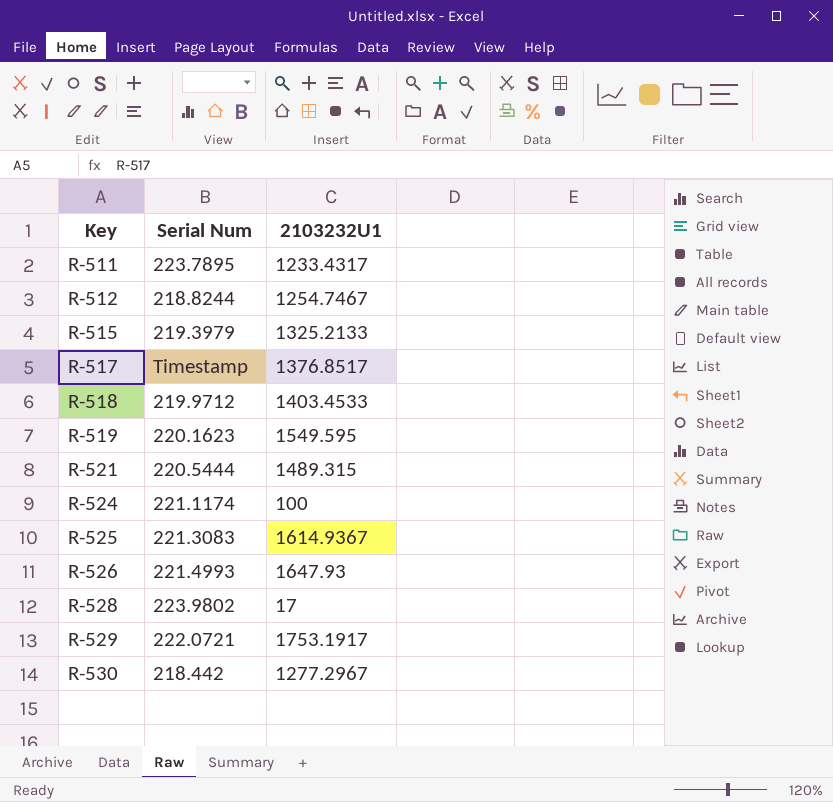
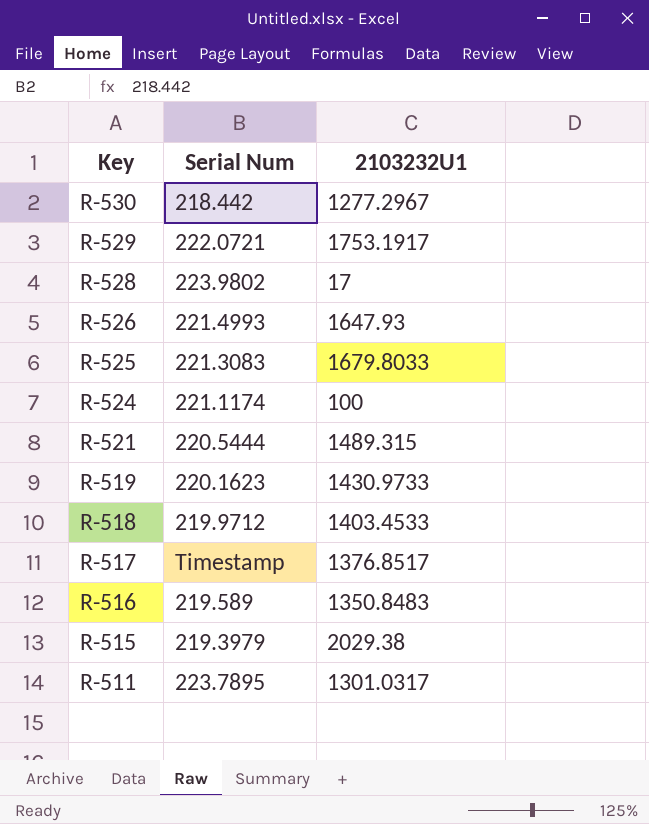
row order: Key ascending -> Key descending
row R-512: 218.8244 | 1254.7467 -> none
R-525 | 2103232U1: 1614.9367 -> 1679.8033
R-519 | 2103232U1: 1549.595 -> 1430.9733
row R-516: none -> 219.589 | 1350.8483
R-515 | 2103232U1: 1325.2133 -> 2029.38
R-511 | 2103232U1: 1233.4317 -> 1301.0317

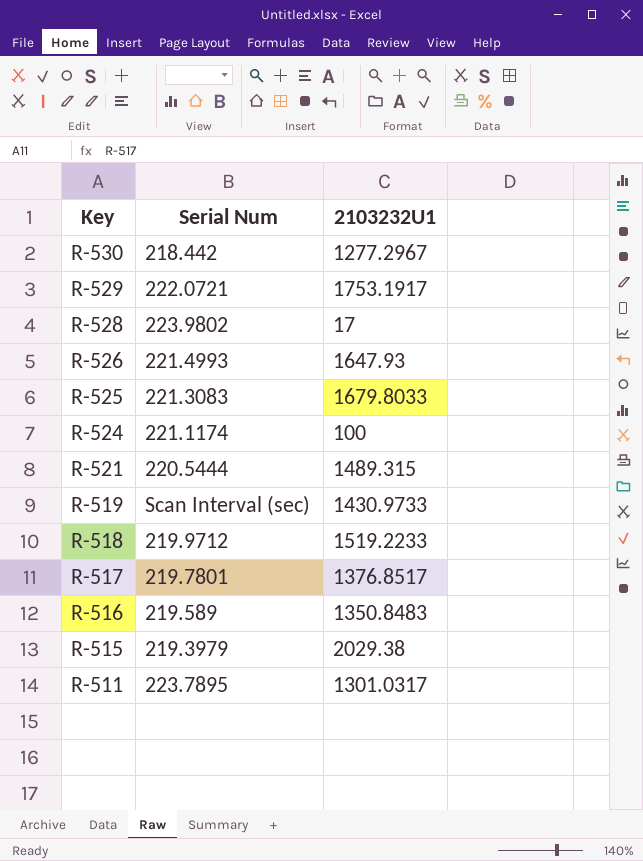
R-519 | Serial Num: 220.1623 -> Scan Interval (sec)
R-518 | 2103232U1: 1403.4533 -> 1519.2233
R-517 | Serial Num: Timestamp -> 219.7801

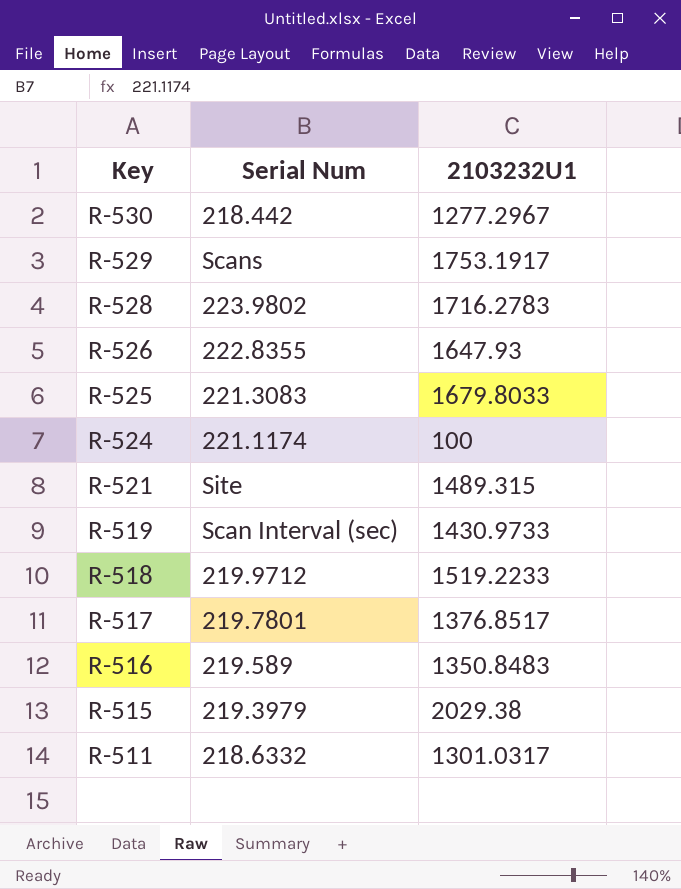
R-529 | Serial Num: 222.0721 -> Scans
R-528 | 2103232U1: 17 -> 1716.2783
R-526 | Serial Num: 221.4993 -> 222.8355
R-521 | Serial Num: 220.5444 -> Site
R-511 | Serial Num: 223.7895 -> 218.6332

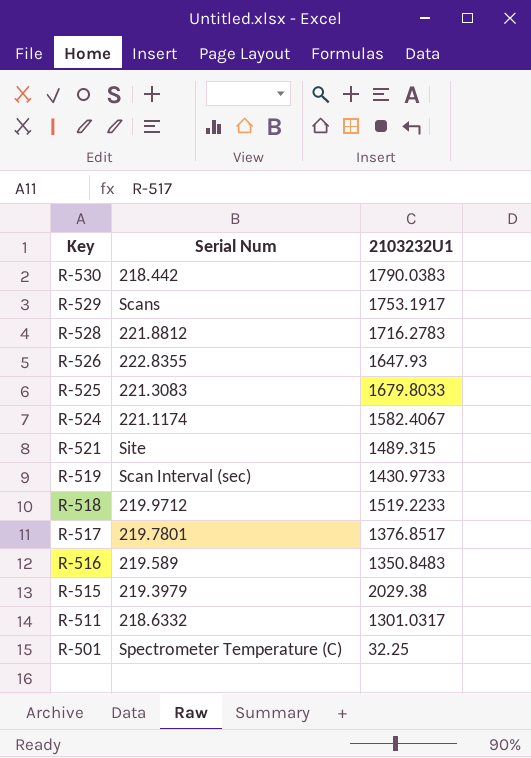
R-530 | 2103232U1: 1277.2967 -> 1790.0383
R-528 | Serial Num: 223.9802 -> 221.8812
R-524 | 2103232U1: 100 -> 1582.4067
row R-501: none -> Spectrometer Temperature (C) | 32.25

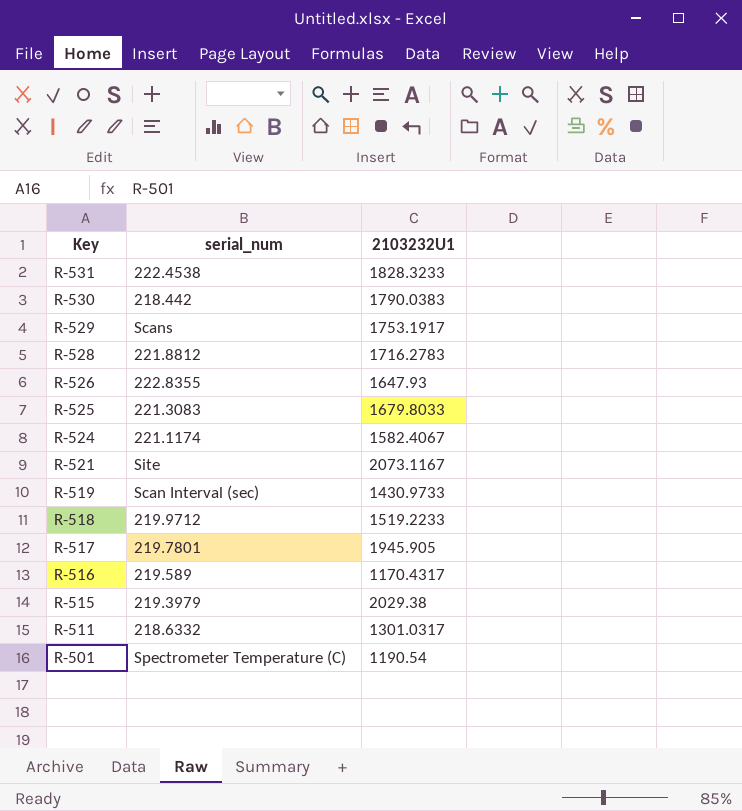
column name: Serial Num -> serial_num
row R-531: none -> 222.4538 | 1828.3233
R-521 | 2103232U1: 1489.315 -> 2073.1167
R-517 | 2103232U1: 1376.8517 -> 1945.905
R-516 | 2103232U1: 1350.8483 -> 1170.4317
R-501 | 2103232U1: 32.25 -> 1190.54

